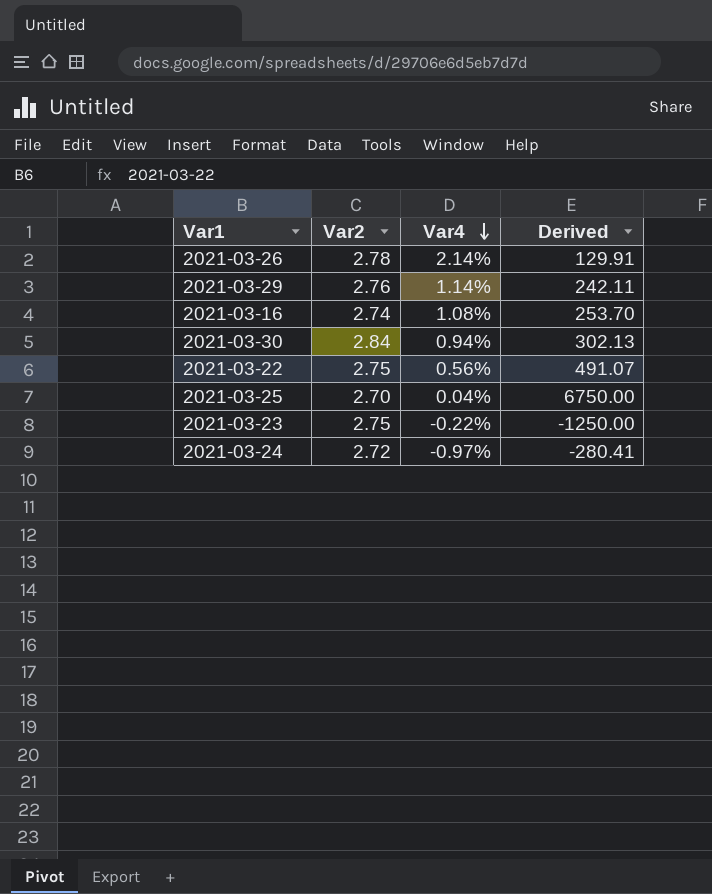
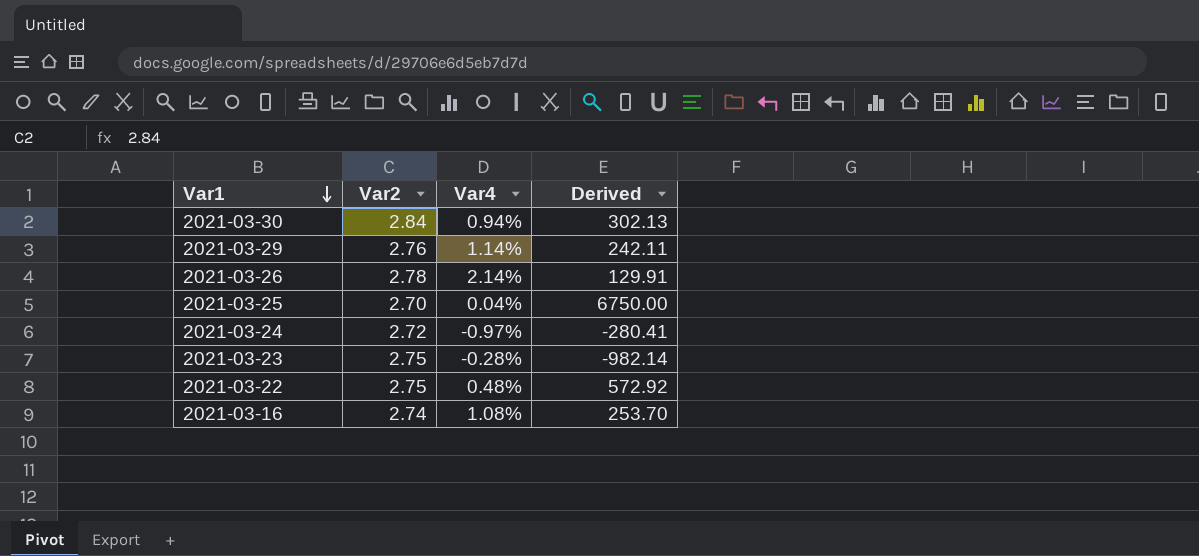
row order: Var4 descending -> Var1 descending
2021-03-23 | Var4: -0.22% -> -0.28%
2021-03-23 | Derived: -1250.00 -> -982.14
2021-03-22 | Var4: 0.56% -> 0.48%
2021-03-22 | Derived: 491.07 -> 572.92

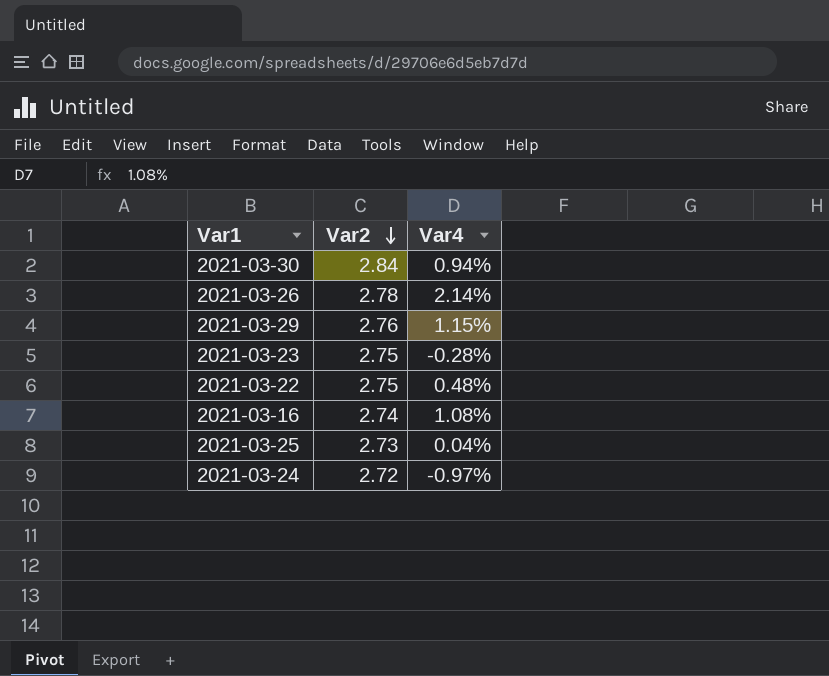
row order: Var1 descending -> Var2 descending
column Derived | formula: [Var2] / [Var4] -> none
2021-03-29 | Var4: 1.14% -> 1.15%
2021-03-25 | Var2: 2.70 -> 2.73

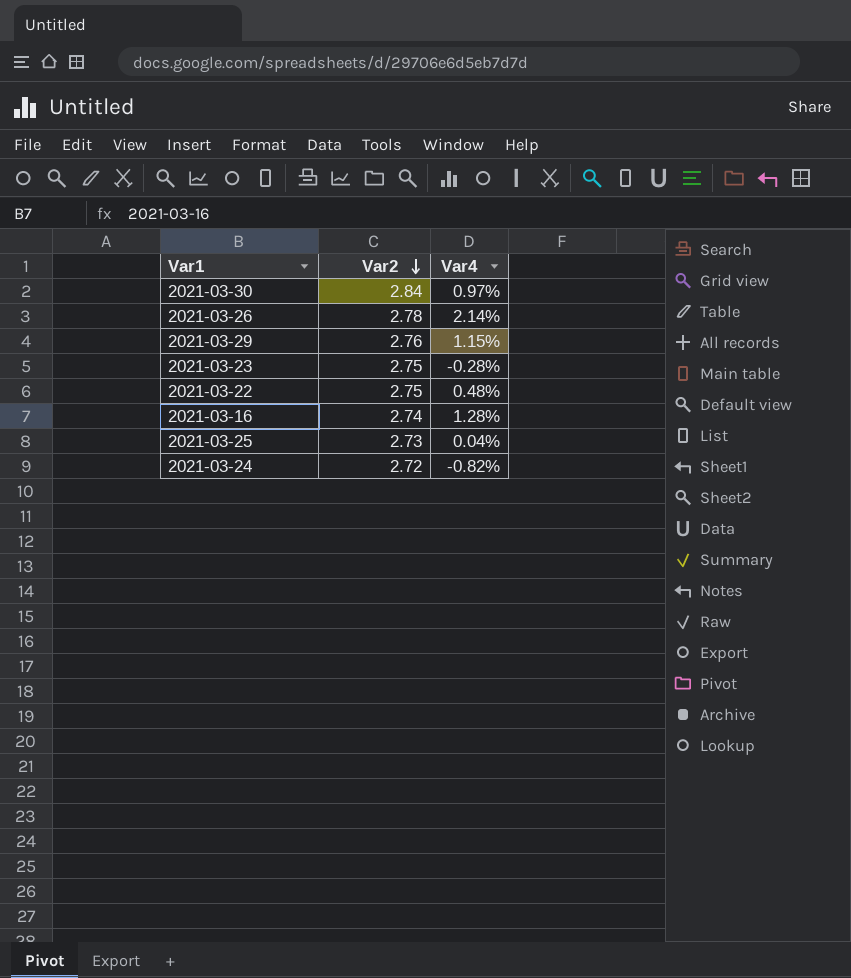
2021-03-30 | Var4: 0.94% -> 0.97%
2021-03-16 | Var4: 1.08% -> 1.28%
2021-03-24 | Var4: -0.97% -> -0.82%

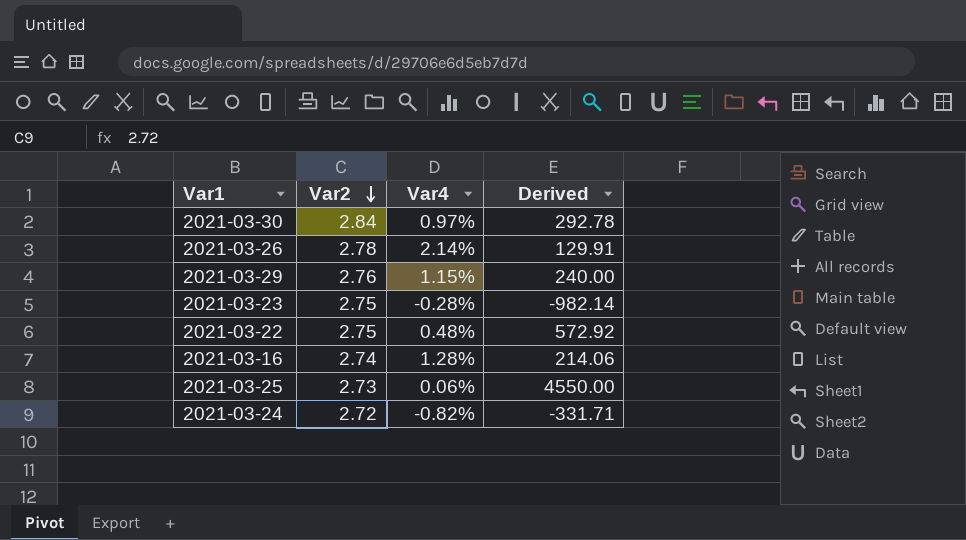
column Derived | formula: none -> [Var2] / [Var4]
2021-03-25 | Var4: 0.04% -> 0.06%

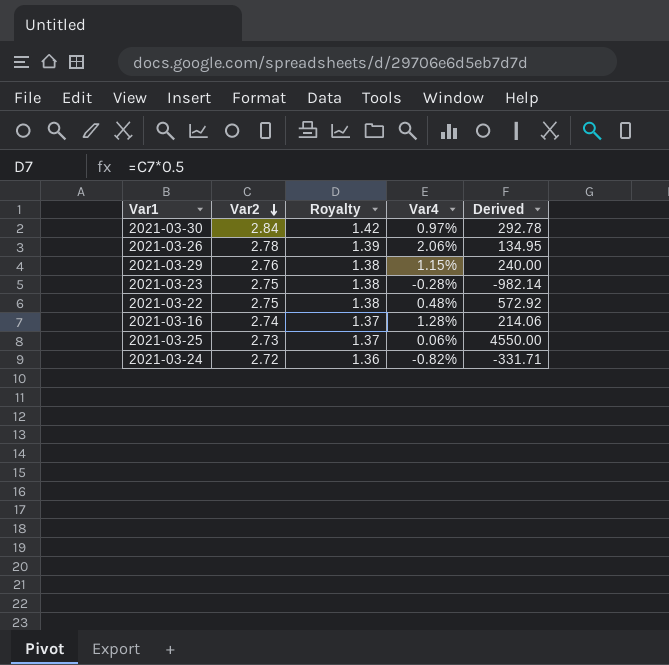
column Royalty | formula: none -> [Var2] * 0.5
2021-03-26 | Var4: 2.14% -> 2.06%
2021-03-26 | Derived: 129.91 -> 134.95

